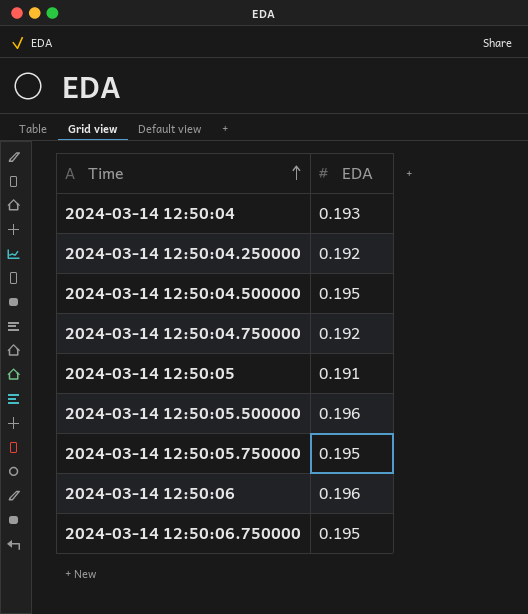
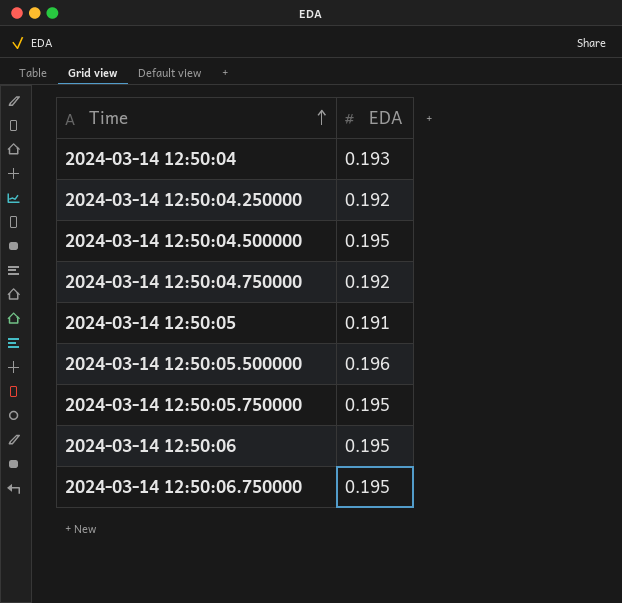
2024-03-14 12:50:06 | EDA: 0.196 -> 0.195

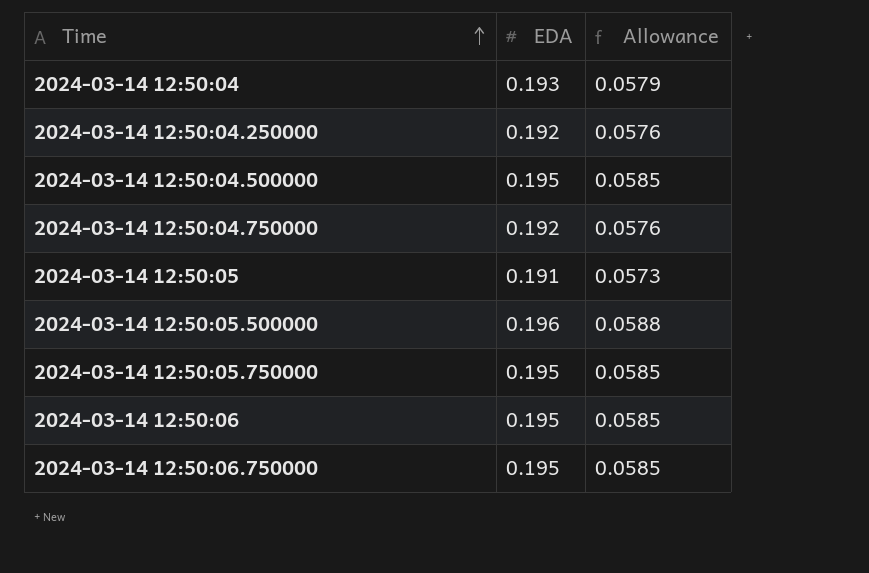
column Allowance | formula: none -> [EDA] * 0.3

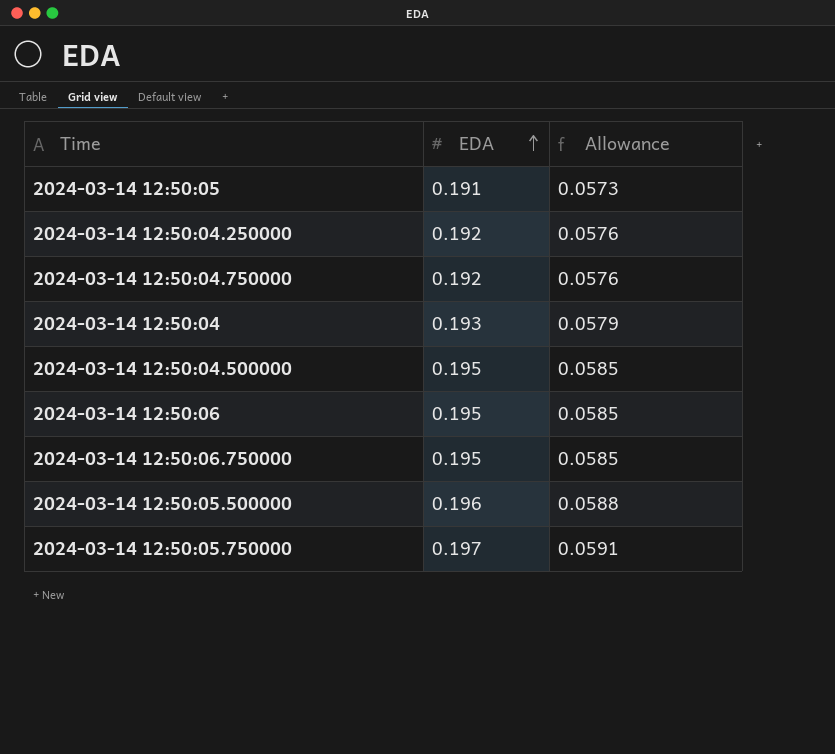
row order: Time ascending -> EDA ascending
2024-03-14 12:50:05.750000 | EDA: 0.195 -> 0.197
2024-03-14 12:50:05.750000 | Allowance: 0.0585 -> 0.0591

